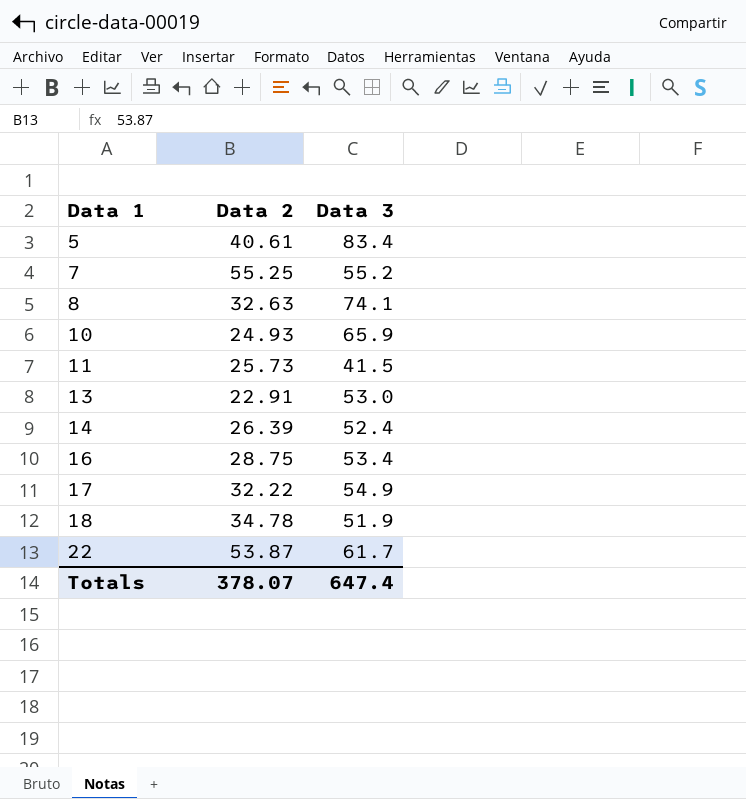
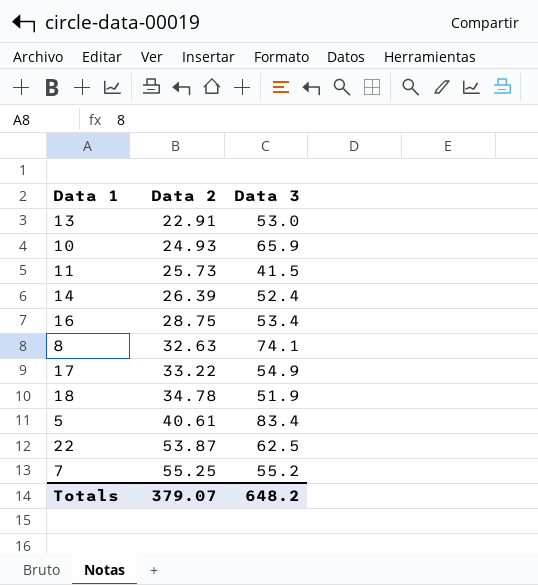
row order: Data 1 ascending -> Data 2 ascending
17 | Data 2: 32.22 -> 33.22
22 | Data 3: 61.7 -> 62.5
Totals | Data 2: 378.07 -> 379.07
Totals | Data 3: 647.4 -> 648.2

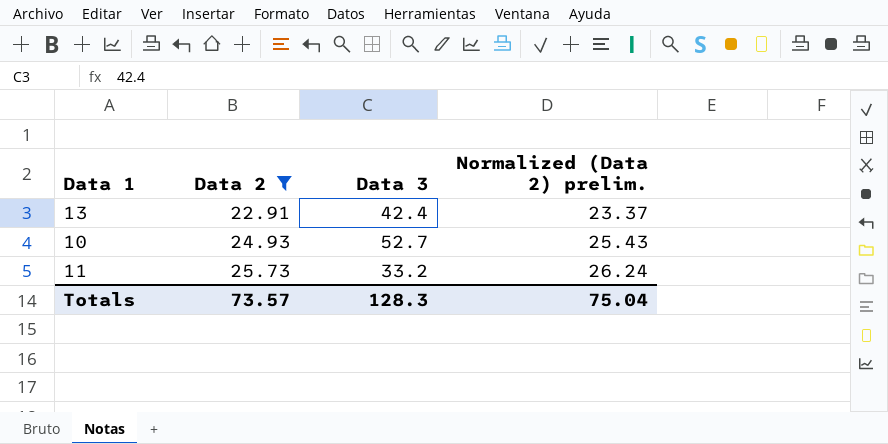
filter: none -> Data 2 <= 25.73
column Normalized (Data 2) prelim. | formula: none -> [Data 2] * 1.02
13 | Data 3: 53.0 -> 42.4
10 | Data 3: 65.9 -> 52.7
11 | Data 3: 41.5 -> 33.2
Totals | Data 2: 379.07 -> 73.57
Totals | Data 3: 648.2 -> 128.3

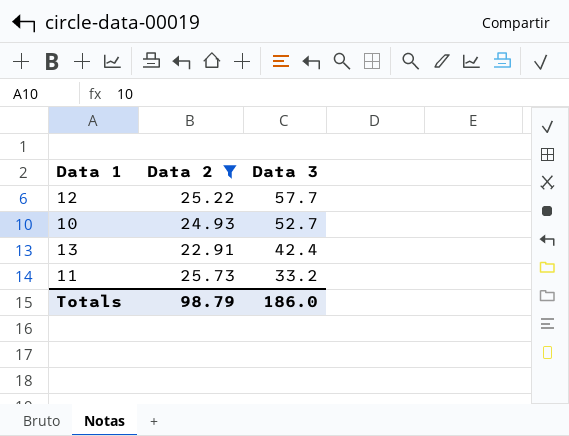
row order: Data 2 ascending -> Data 3 descending
column Normalized (Data 2) prelim. | formula: [Data 2] * 1.02 -> none
row 12: none -> 25.22 | 57.7
Totals | Data 2: 73.57 -> 98.79
Totals | Data 3: 128.3 -> 186.0

